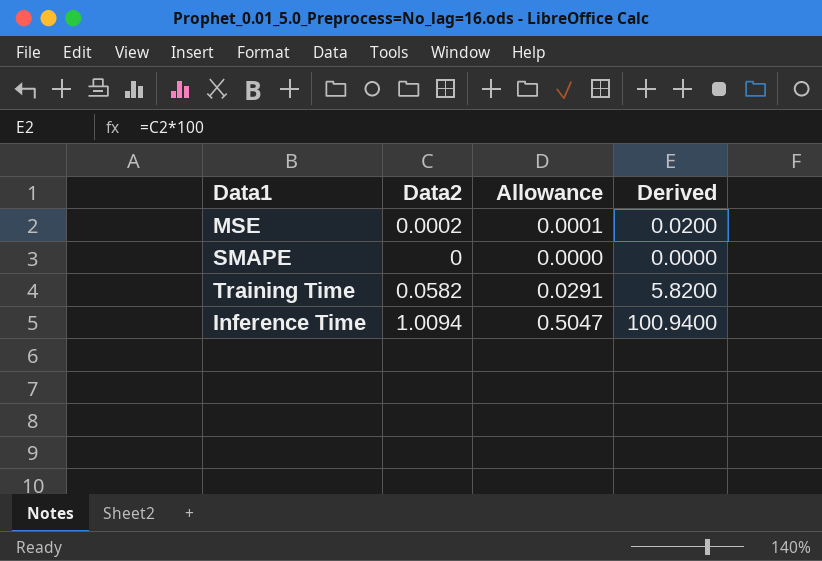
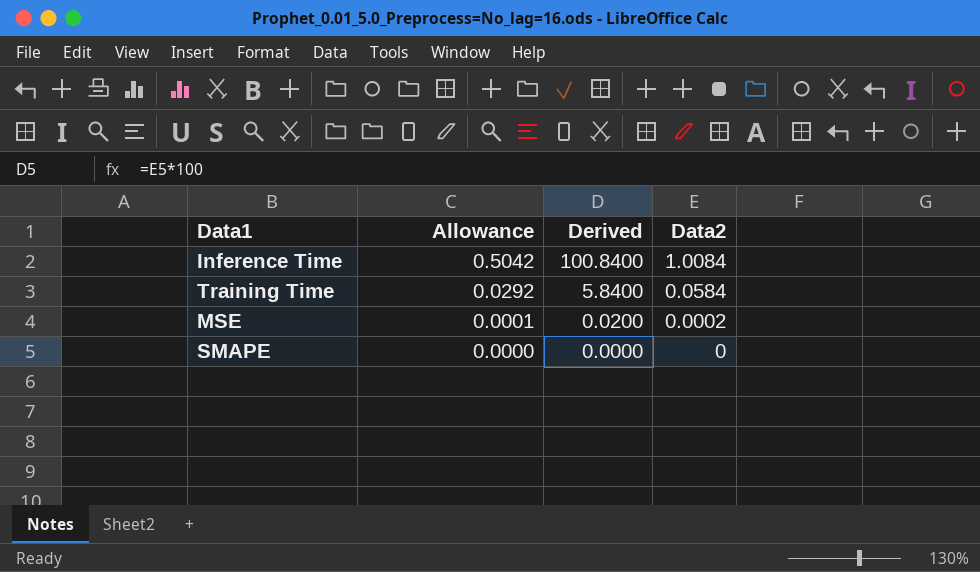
row order: none -> Allowance descending
column Data2 | position: 2 -> 4
Inference Time | Allowance: 0.5047 -> 0.5042
Inference Time | Derived: 100.9400 -> 100.8400
Inference Time | Data2: 1.0094 -> 1.0084
Training Time | Allowance: 0.0291 -> 0.0292
Training Time | Derived: 5.8200 -> 5.8400
Training Time | Data2: 0.0582 -> 0.0584

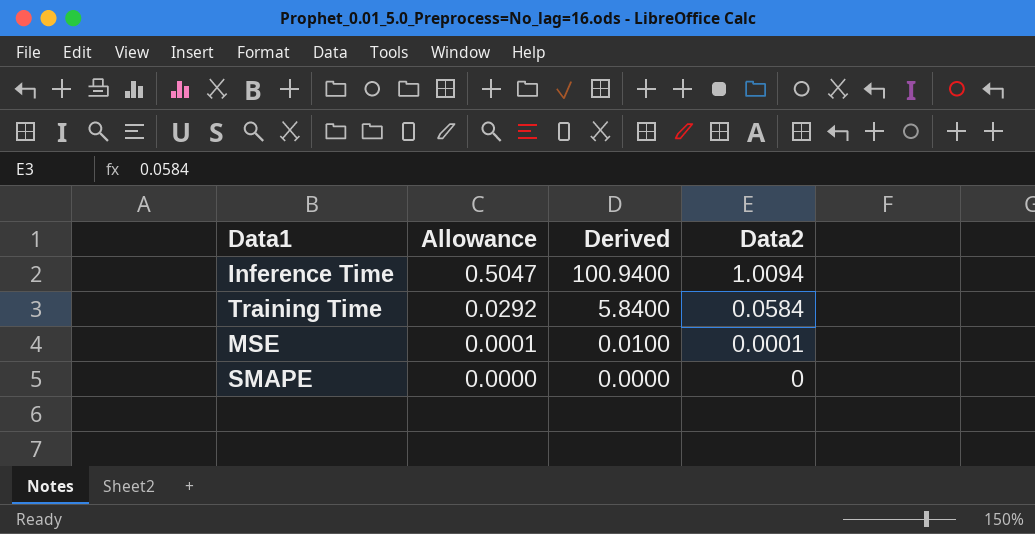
Inference Time | Allowance: 0.5042 -> 0.5047
Inference Time | Derived: 100.8400 -> 100.9400
Inference Time | Data2: 1.0084 -> 1.0094
MSE | Derived: 0.0200 -> 0.0100
MSE | Data2: 0.0002 -> 0.0001

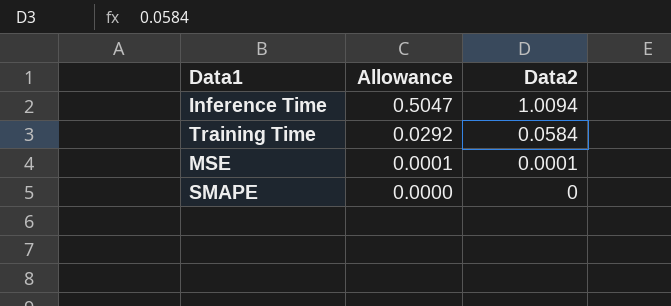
column Derived | formula: [Data2] * 100 -> none

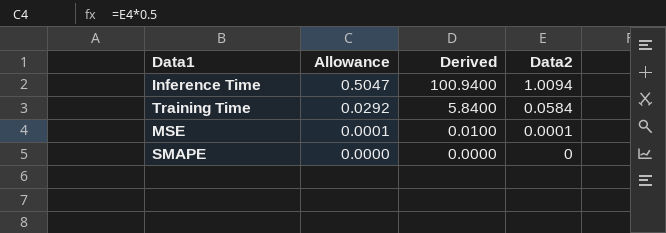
column Derived | formula: none -> [Data2] * 100

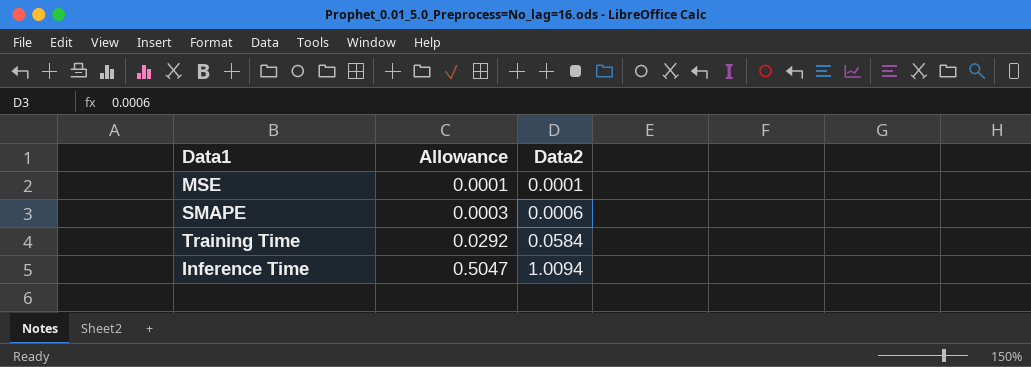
row order: Allowance descending -> Allowance ascending
column Derived | formula: [Data2] * 100 -> none
SMAPE | Allowance: 0.0000 -> 0.0003
SMAPE | Data2: 0 -> 0.0006

